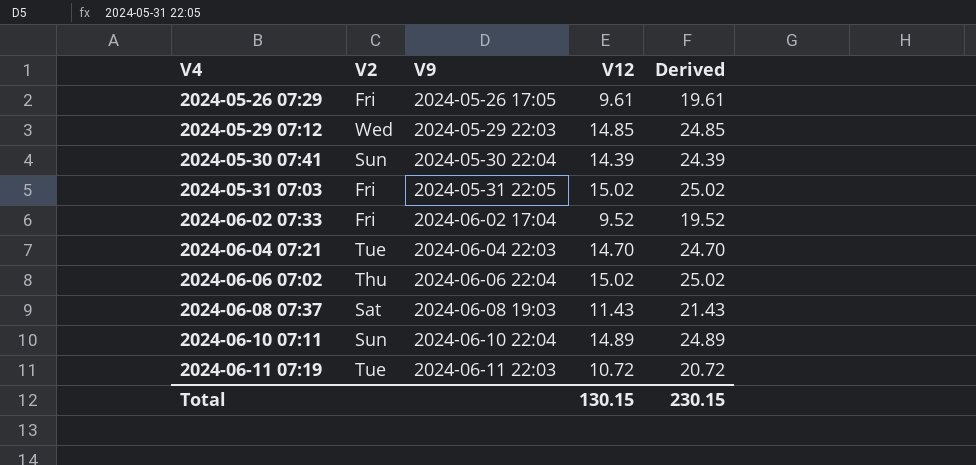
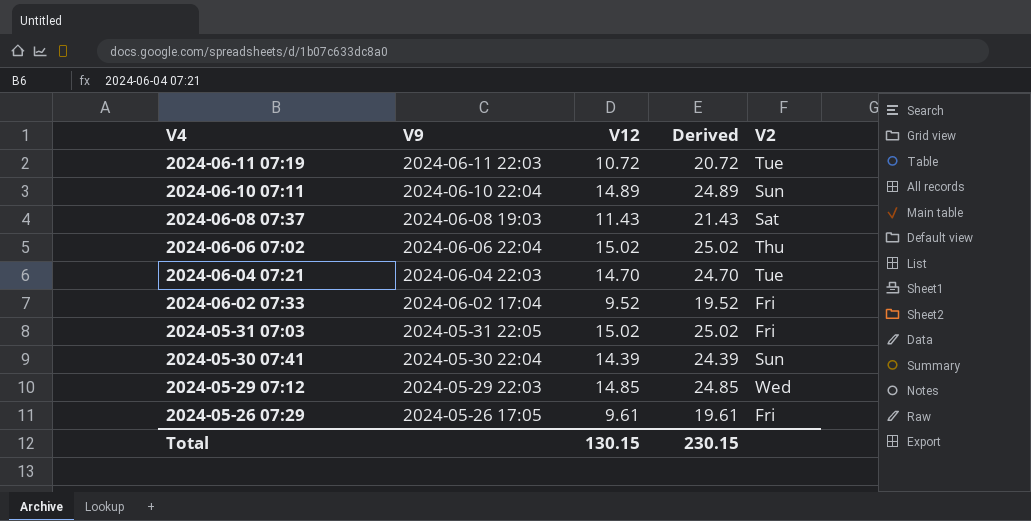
row order: V4 ascending -> V4 descending
column V2 | position: 2 -> 5

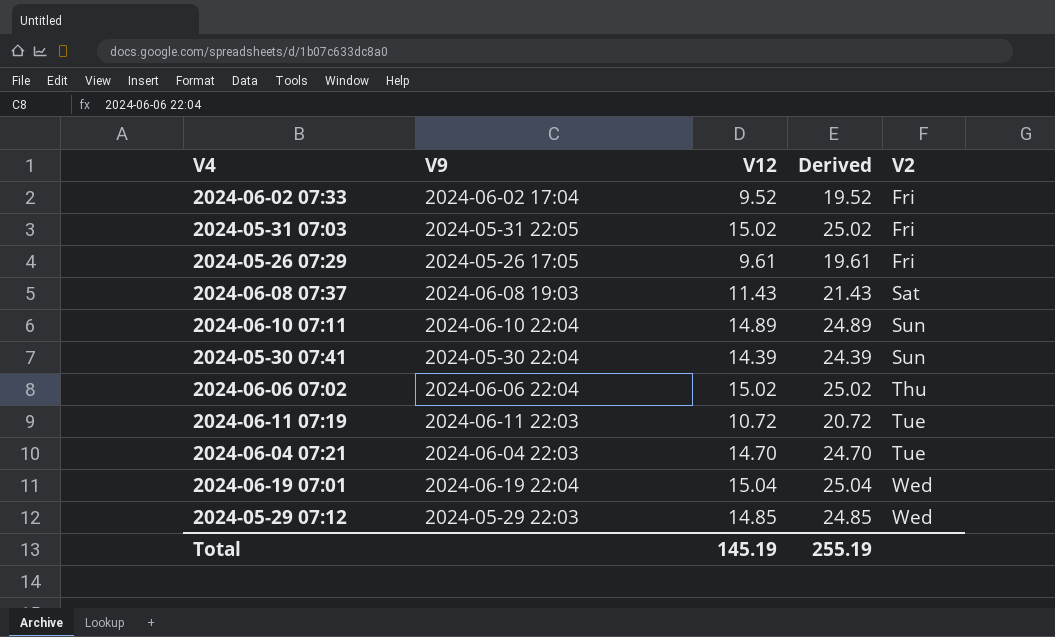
row order: V4 descending -> V2 ascending
row 2024-06-19 07:01: none -> 2024-06-19 22:04 | 15.04 | 25.04 | Wed
Total | V12: 130.15 -> 145.19
Total | Derived: 230.15 -> 255.19

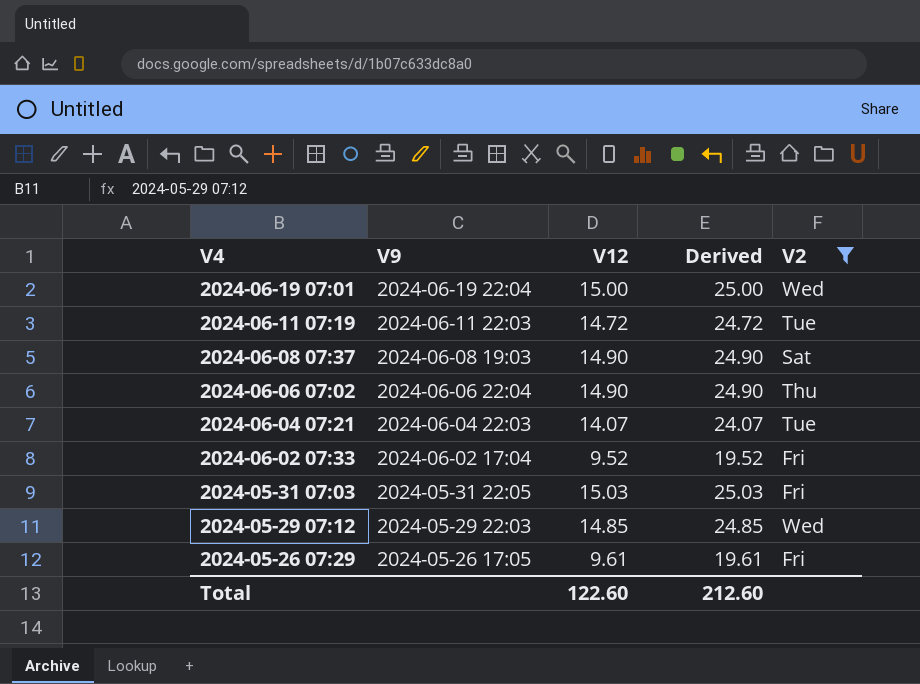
filter: none -> V2 != Sun
row order: V2 ascending -> V4 descending
2024-06-19 07:01 | V12: 15.04 -> 15.00
2024-06-19 07:01 | Derived: 25.04 -> 25.00
2024-06-11 07:19 | V12: 10.72 -> 14.72
2024-06-11 07:19 | Derived: 20.72 -> 24.72
2024-06-08 07:37 | V12: 11.43 -> 14.90
2024-06-08 07:37 | Derived: 21.43 -> 24.90
2024-06-06 07:02 | V12: 15.02 -> 14.90
2024-06-06 07:02 | Derived: 25.02 -> 24.90
2024-06-04 07:21 | V12: 14.70 -> 14.07
2024-06-04 07:21 | Derived: 24.70 -> 24.07
2024-05-31 07:03 | V12: 15.02 -> 15.03
2024-05-31 07:03 | Derived: 25.02 -> 25.03
Total | V12: 145.19 -> 122.60
Total | Derived: 255.19 -> 212.60

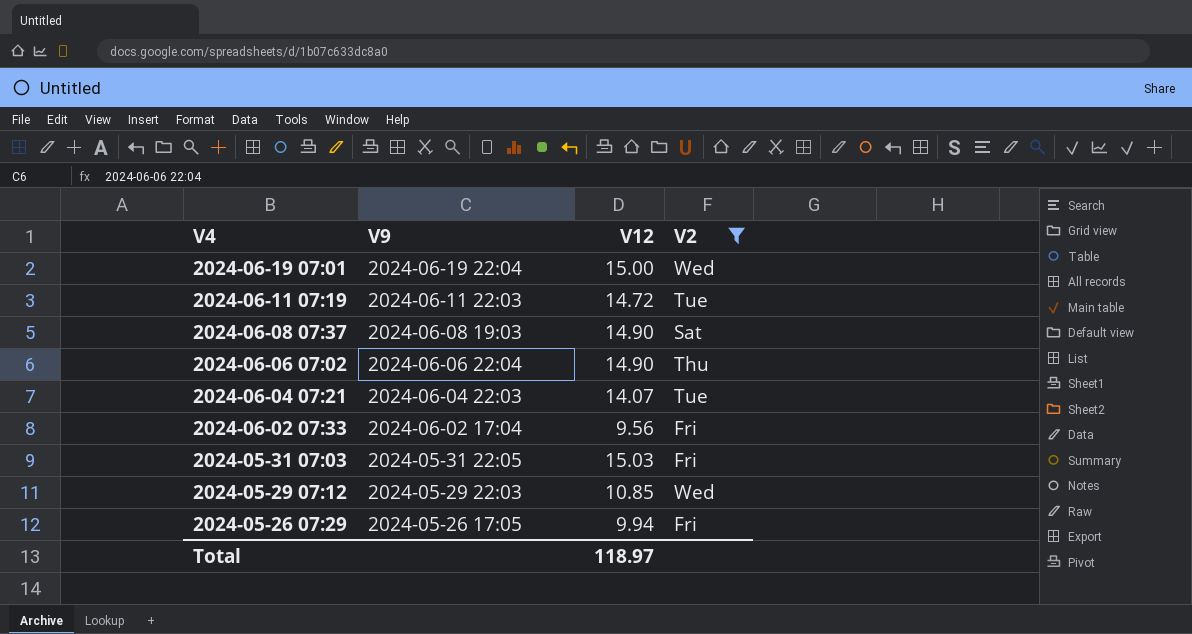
column Derived | formula: [V12] + 10 -> none
2024-06-02 07:33 | V12: 9.52 -> 9.56
2024-05-29 07:12 | V12: 14.85 -> 10.85
2024-05-26 07:29 | V12: 9.61 -> 9.94
Total | V12: 122.60 -> 118.97

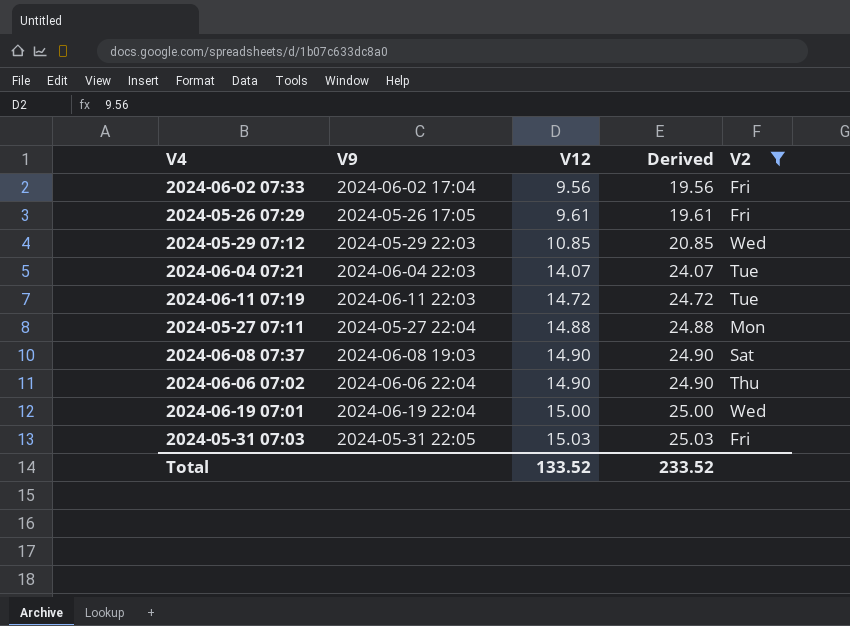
row order: V4 descending -> V12 ascending
column Derived | formula: none -> [V12] + 10
2024-05-26 07:29 | V12: 9.94 -> 9.61
row 2024-05-27 07:11: none -> 2024-05-27 22:04 | 14.88 | 24.88 | Mon
Total | V12: 118.97 -> 133.52

